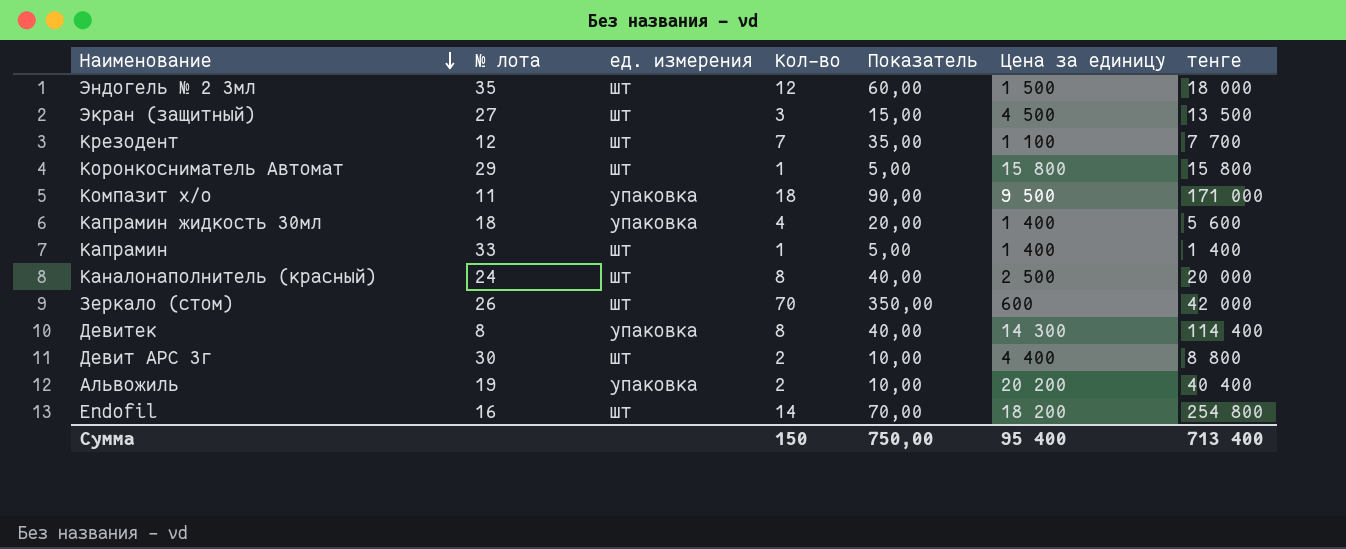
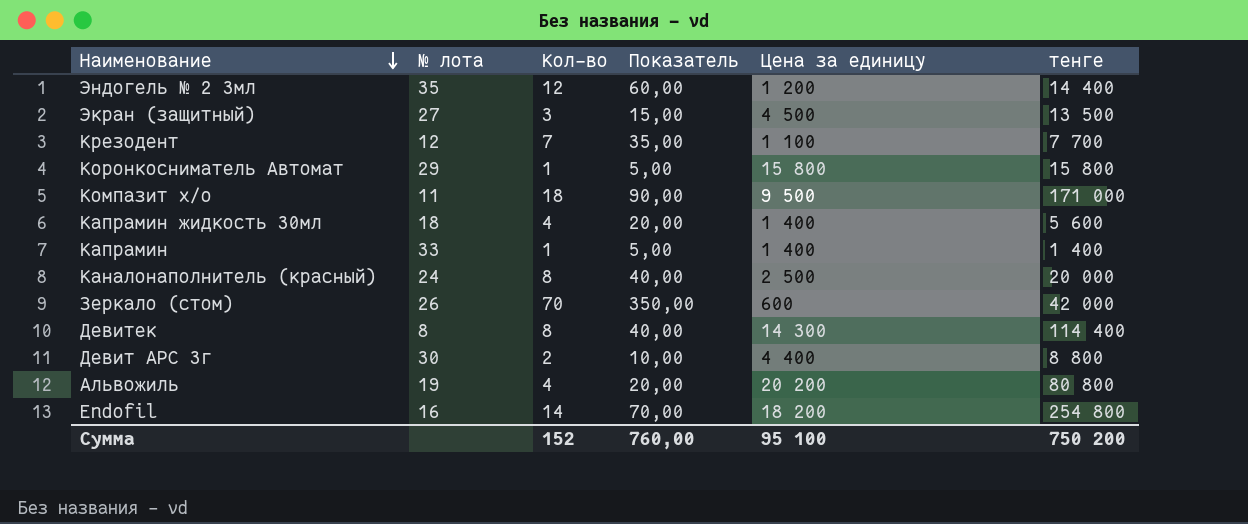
column ед. измерения | position: 3 -> none
Эндогель № 2 3мл | Цена за единицу: 1 500 -> 1 200
Эндогель № 2 3мл | тенге: 18 000 -> 14 400
Альвожиль | Кол-во: 2 -> 4
Альвожиль | Показатель: 10,00 -> 20,00
Альвожиль | тенге: 40 400 -> 80 800
Сумма | Кол-во: 150 -> 152
Сумма | Показатель: 750,00 -> 760,00
Сумма | Цена за единицу: 95 400 -> 95 100
Сумма | тенге: 713 400 -> 750 200

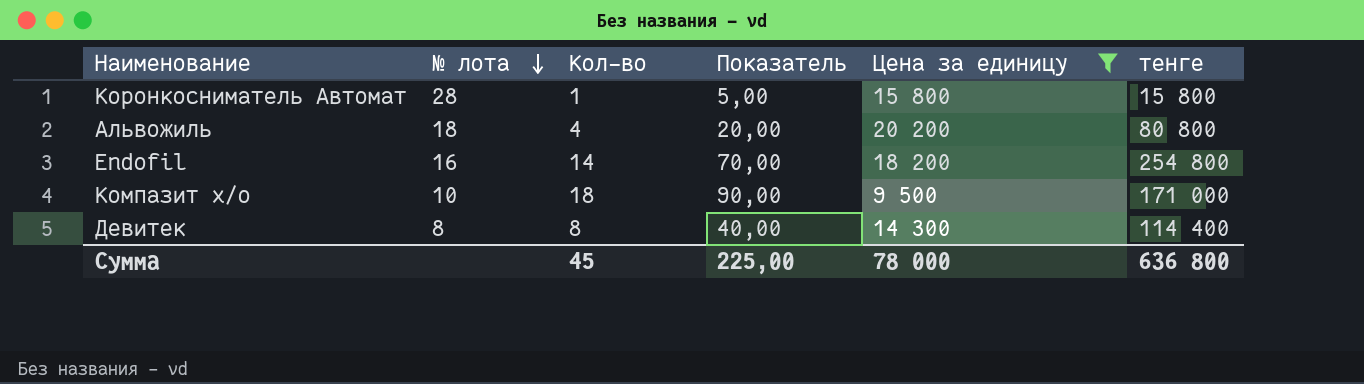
filter: none -> Цена за единицу >= 9 500
row order: Наименование descending -> № лота descending
Коронкосниматель Автомат | № лота: 29 -> 28
Альвожиль | № лота: 19 -> 18
Компазит х/о | № лота: 11 -> 10
Сумма | Кол-во: 152 -> 45
Сумма | Показатель: 760,00 -> 225,00
Сумма | Цена за единицу: 95 100 -> 78 000
Сумма | тенге: 750 200 -> 636 800

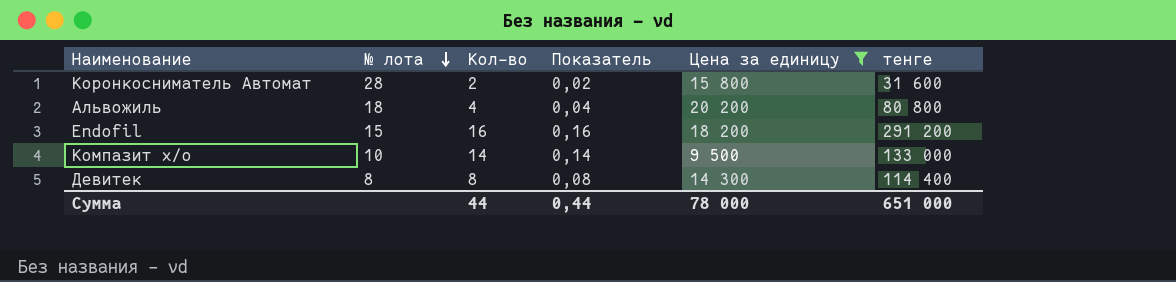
column Показатель | formula: [Кол-во] * 5 -> [Кол-во] * 0,01
Коронкосниматель Автомат | Кол-во: 1 -> 2
Коронкосниматель Автомат | тенге: 15 800 -> 31 600
Endofil | № лота: 16 -> 15
Endofil | Кол-во: 14 -> 16
Endofil | тенге: 254 800 -> 291 200
Компазит х/о | Кол-во: 18 -> 14
Компазит х/о | тенге: 171 000 -> 133 000
Сумма | Кол-во: 45 -> 44
Сумма | Показатель: 225,00 -> 0,44
Сумма | тенге: 636 800 -> 651 000

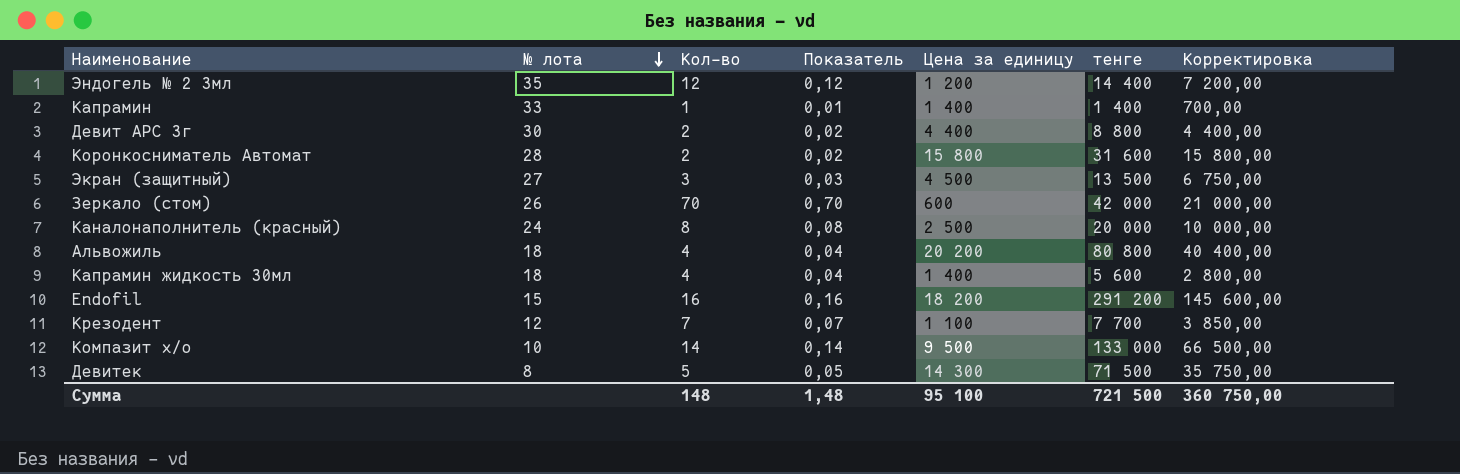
filter: Цена за единицу >= 9 500 -> none
column Корректировка | formula: none -> [тенге] * 0,5
Девитек | Кол-во: 8 -> 5
Девитек | Показатель: 0,08 -> 0,05
Девитек | тенге: 114 400 -> 71 500
Сумма | Кол-во: 44 -> 148
Сумма | Показатель: 0,44 -> 1,48
Сумма | Цена за единицу: 78 000 -> 95 100
Сумма | тенге: 651 000 -> 721 500

